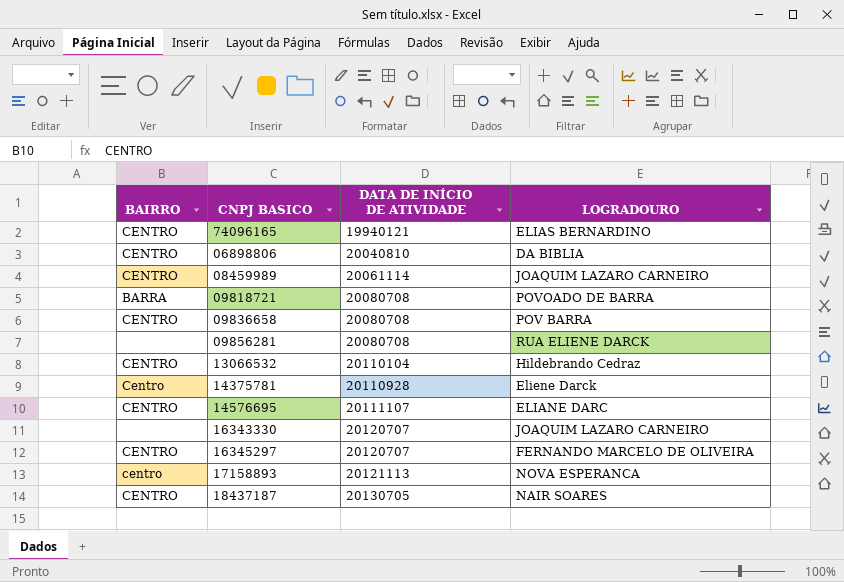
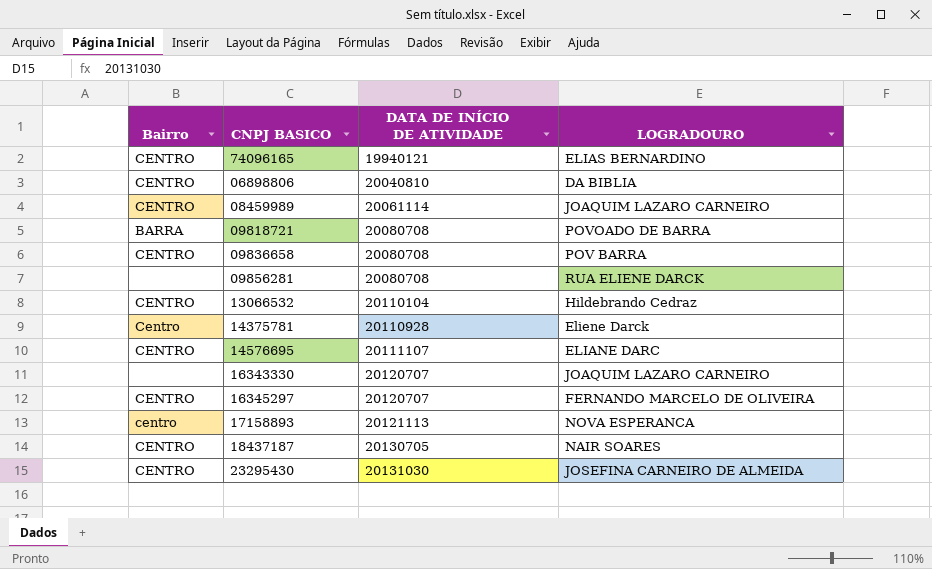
column name: BAIRRO -> Bairro
row 23295430: none -> CENTRO | 20131030 | JOSEFINA CARNEIRO DE ALMEIDA

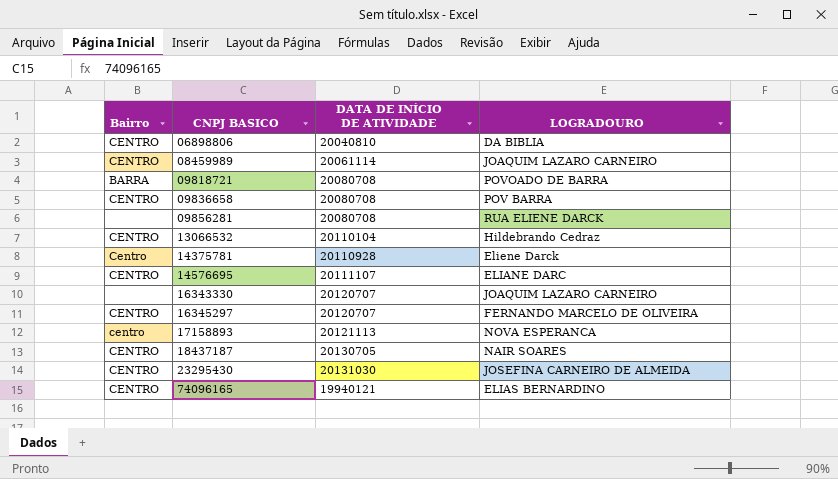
row order: DATA DE INÍCIO DE ATIVIDADE ascending -> CNPJ BASICO ascending

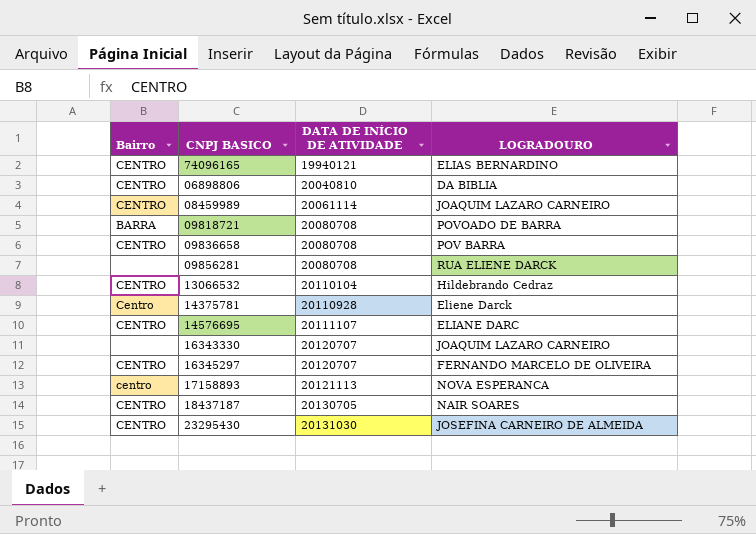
row order: CNPJ BASICO ascending -> DATA DE INÍCIO DE ATIVIDADE ascending

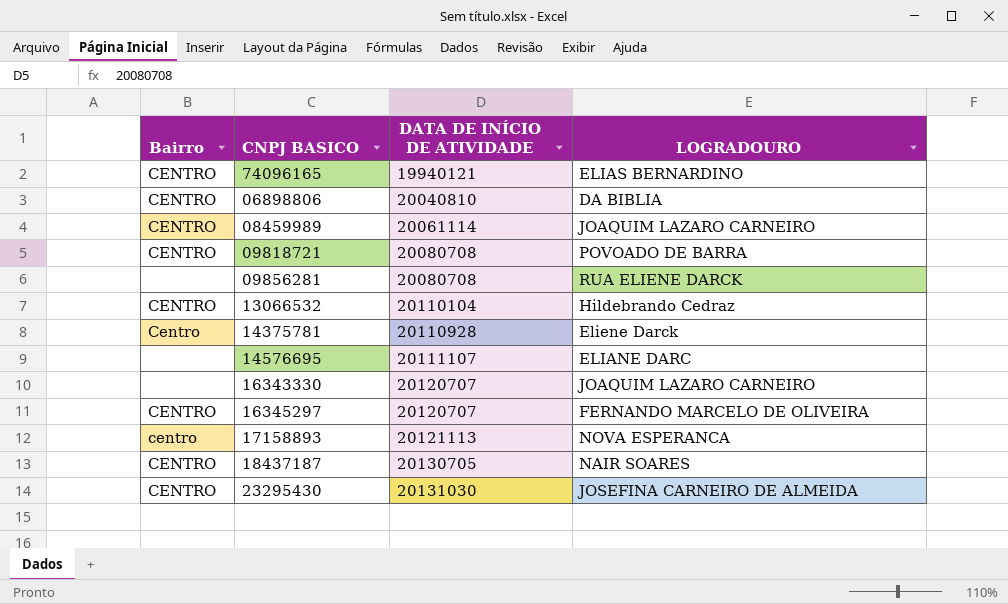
row 09836658: CENTRO | 20080708 | POV BARRA -> none
09818721 | Bairro: BARRA -> CENTRO
14576695 | Bairro: CENTRO -> none

